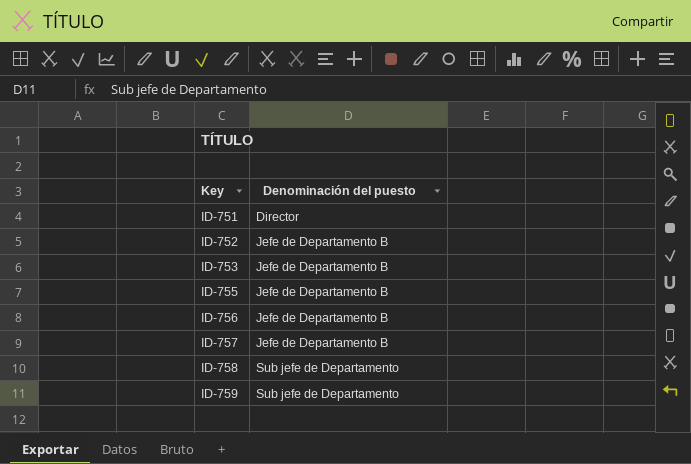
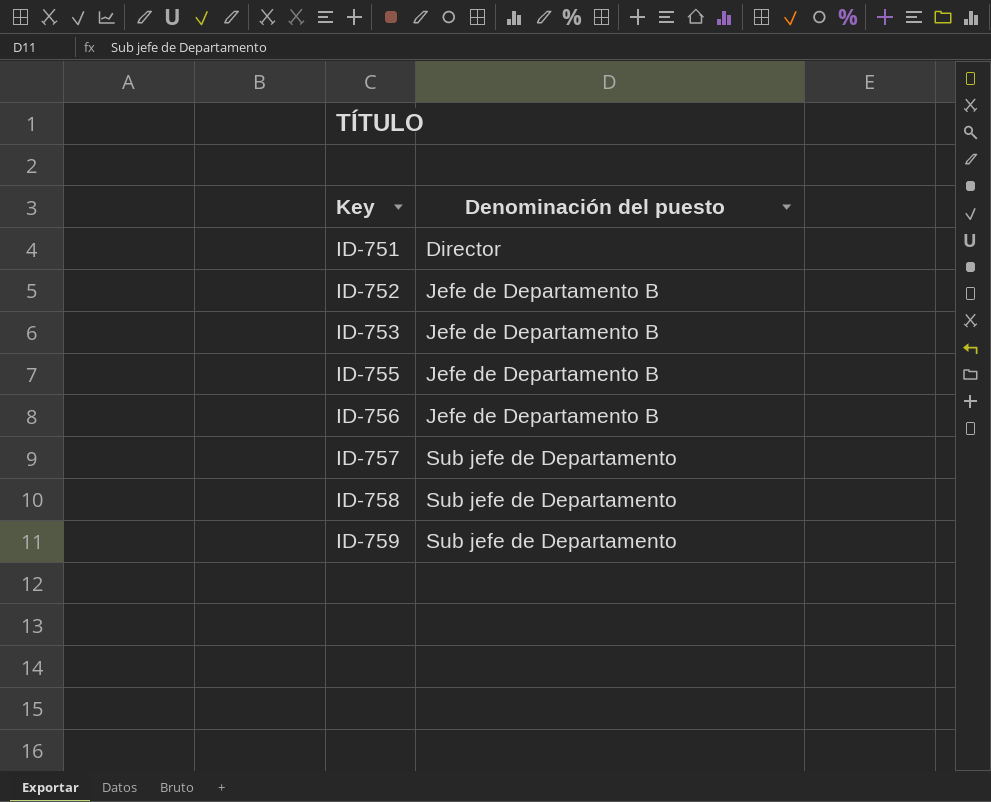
ID-757 | Denominación del puesto: Jefe de Departamento B -> Sub jefe de Departamento

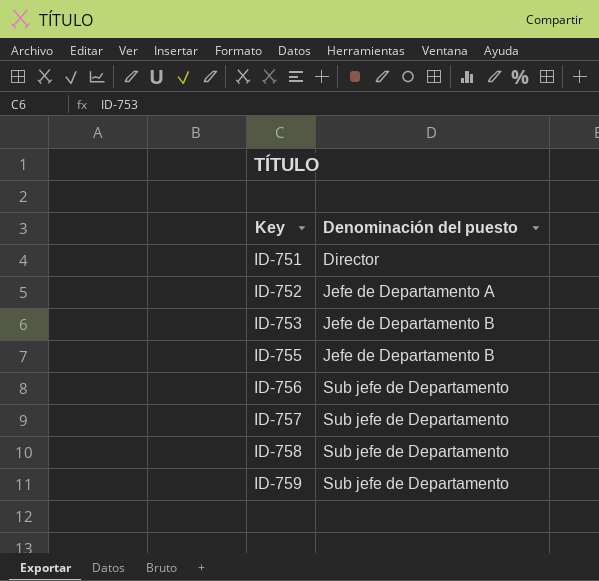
ID-752 | Denominación del puesto: Jefe de Departamento B -> Jefe de Departamento A
ID-756 | Denominación del puesto: Jefe de Departamento B -> Sub jefe de Departamento

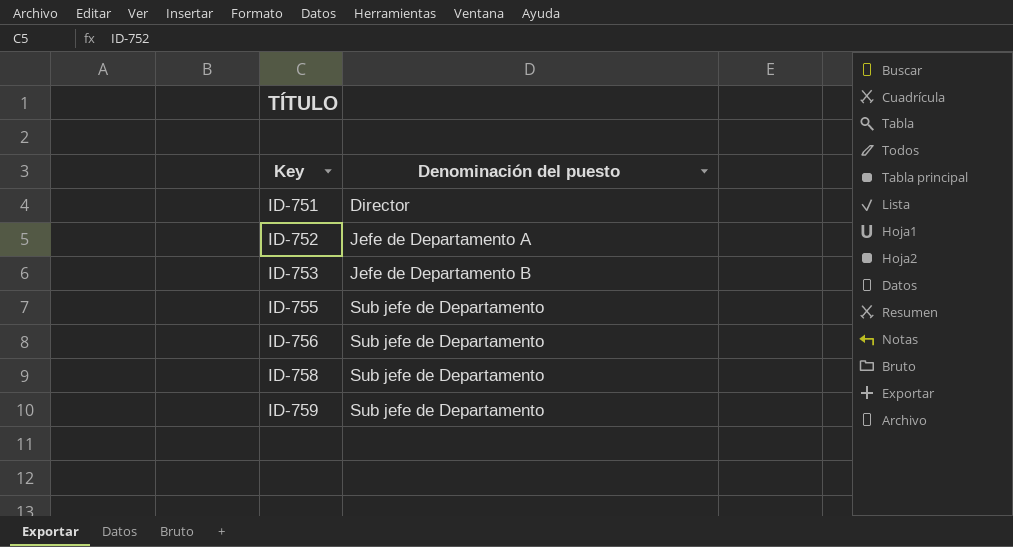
row ID-757: Sub jefe de Departamento -> none
ID-755 | Denominación del puesto: Jefe de Departamento B -> Sub jefe de Departamento

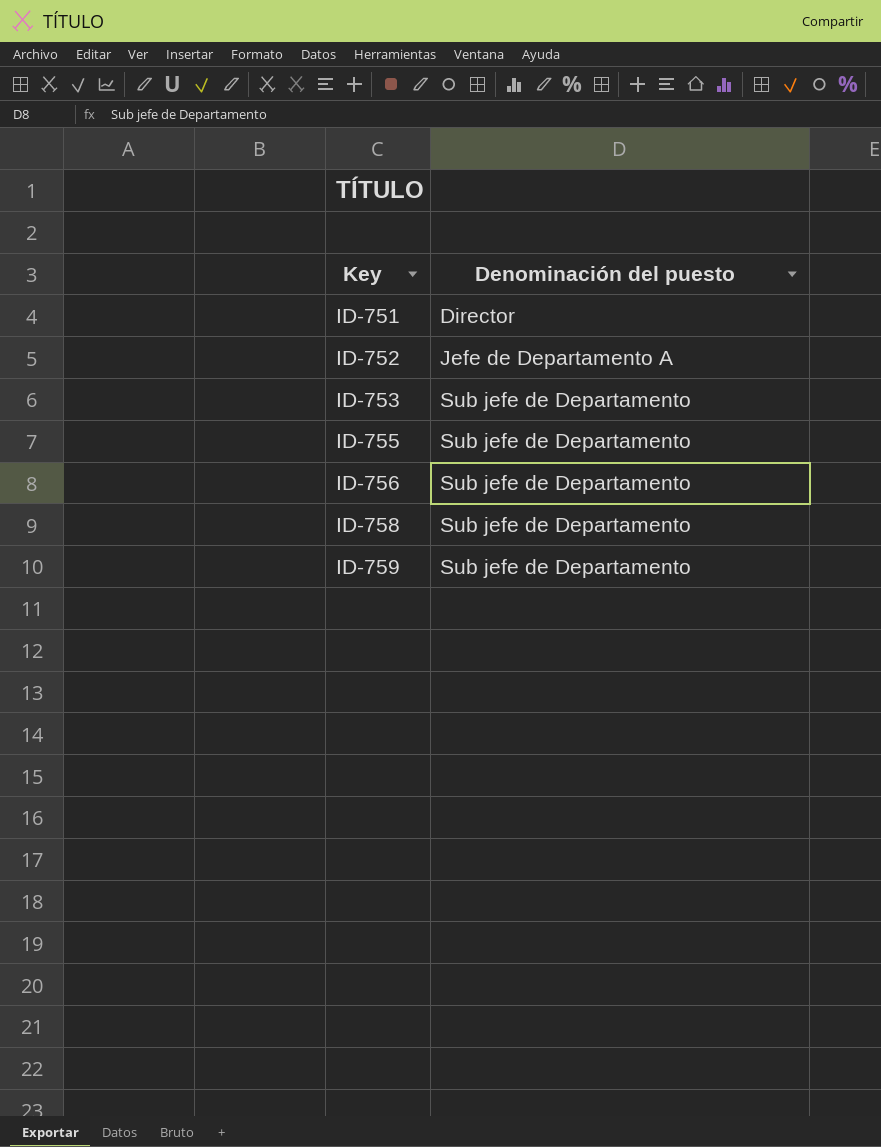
ID-753 | Denominación del puesto: Jefe de Departamento B -> Sub jefe de Departamento

